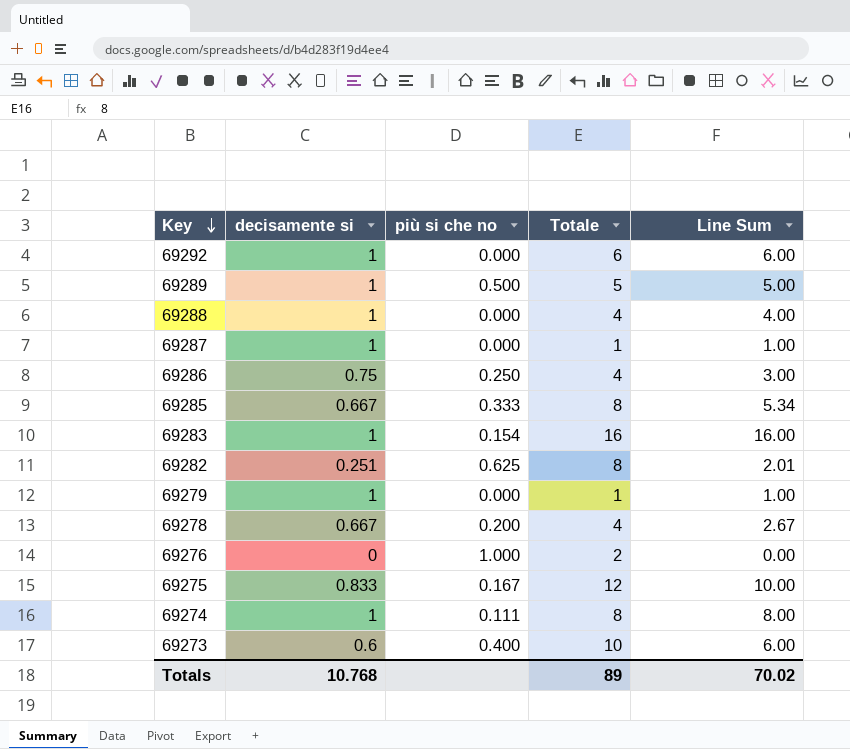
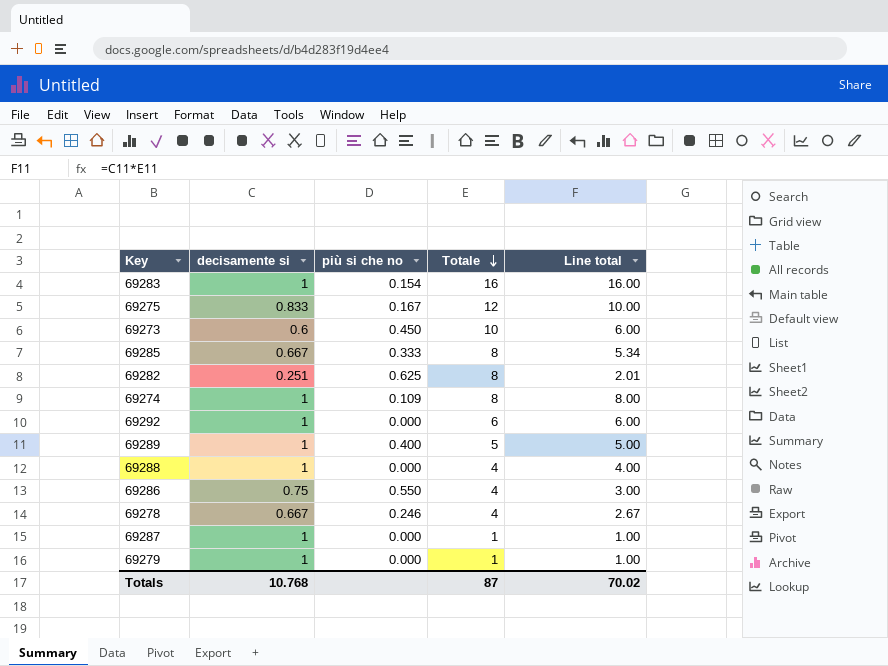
row order: Key descending -> Totale descending
column name: Line Sum -> Line total
row 69276: 0 | 1.000 | 2 | 0.00 -> none
69273 | più si che no: 0.400 -> 0.450
69274 | più si che no: 0.111 -> 0.109
69289 | più si che no: 0.500 -> 0.400
69286 | più si che no: 0.250 -> 0.550
69278 | più si che no: 0.200 -> 0.246
Totals | Totale: 89 -> 87

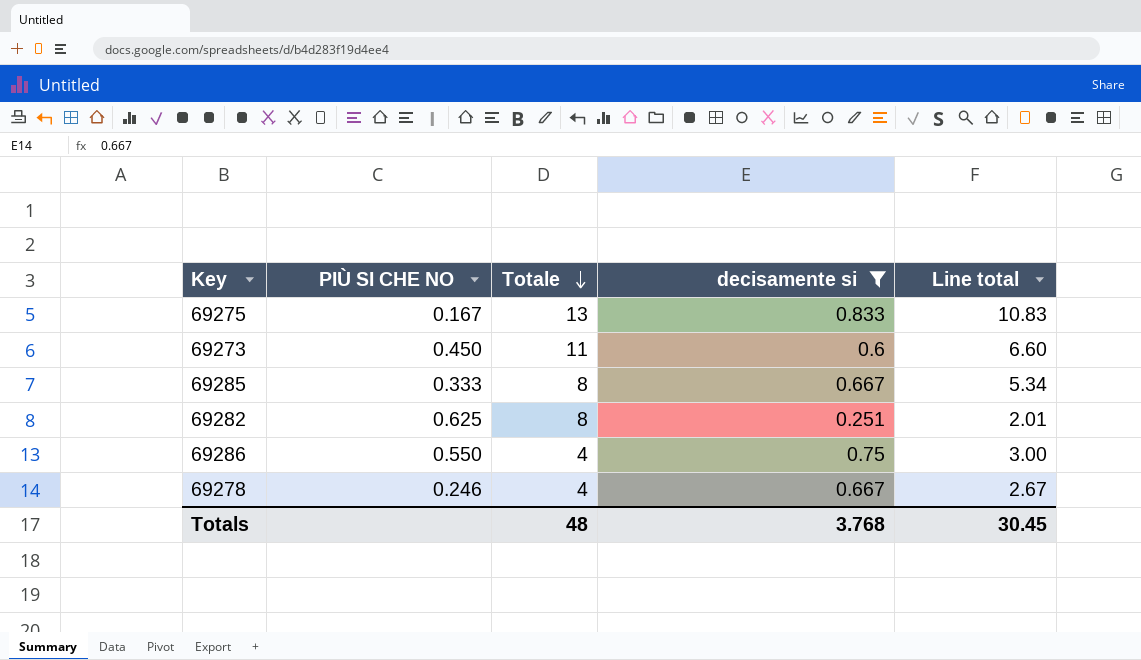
filter: none -> decisamente si != 1
column name: più si che no -> PIÙ SI CHE NO
column decisamente si | position: 2 -> 4
69275 | Totale: 12 -> 13
69275 | Line total: 10.00 -> 10.83
69273 | Totale: 10 -> 11
69273 | Line total: 6.00 -> 6.60
Totals | Totale: 87 -> 48
Totals | decisamente si: 10.768 -> 3.768
Totals | Line total: 70.02 -> 30.45

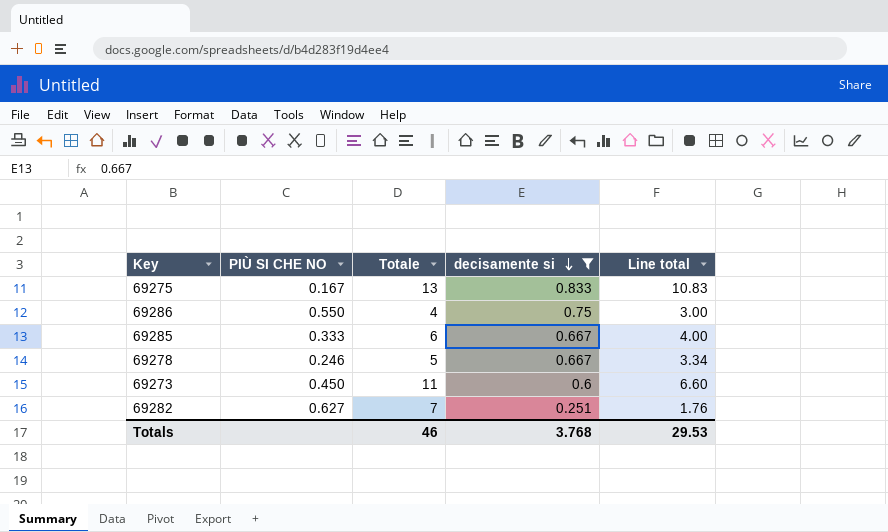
row order: Totale descending -> decisamente si descending
69285 | Totale: 8 -> 6
69285 | Line total: 5.34 -> 4.00
69278 | Totale: 4 -> 5
69278 | Line total: 2.67 -> 3.34
69282 | PIÙ SI CHE NO: 0.625 -> 0.627
69282 | Totale: 8 -> 7
69282 | Line total: 2.01 -> 1.76
Totals | Totale: 48 -> 46
Totals | Line total: 30.45 -> 29.53

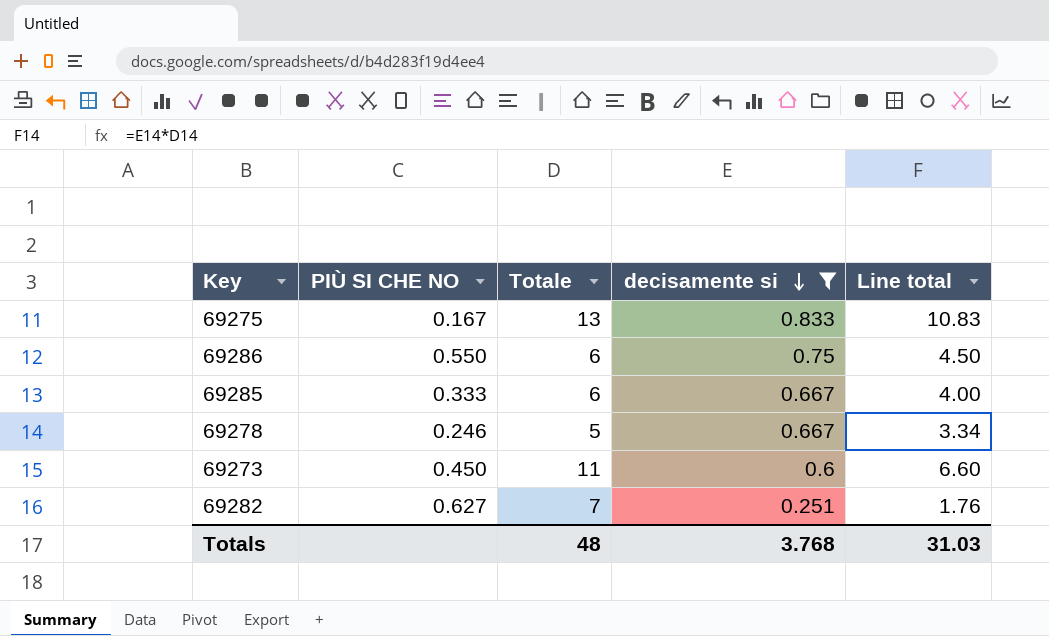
69286 | Totale: 4 -> 6
69286 | Line total: 3.00 -> 4.50
Totals | Totale: 46 -> 48
Totals | Line total: 29.53 -> 31.03

